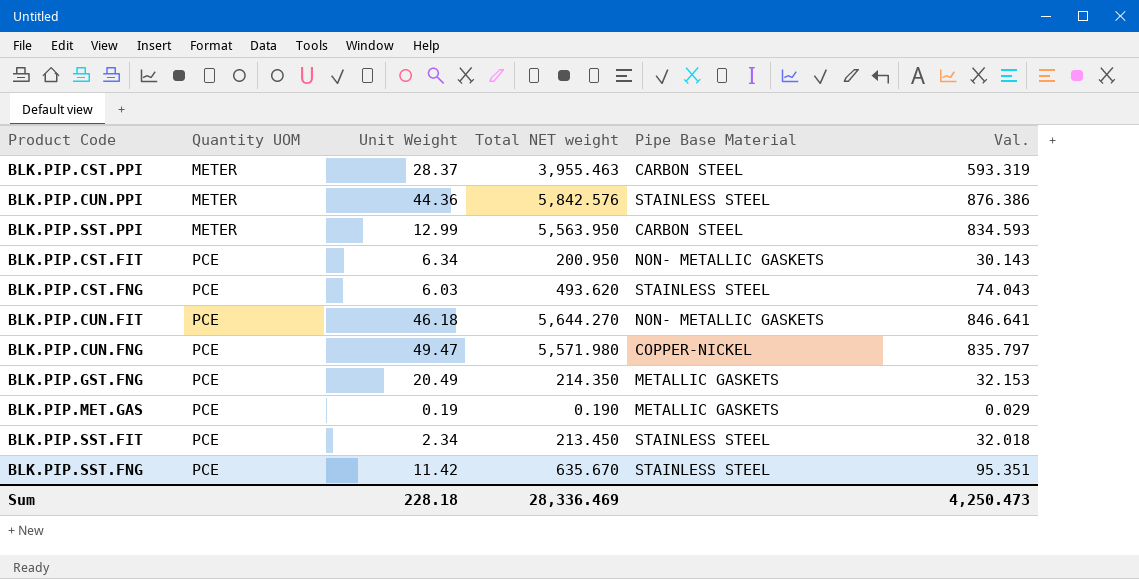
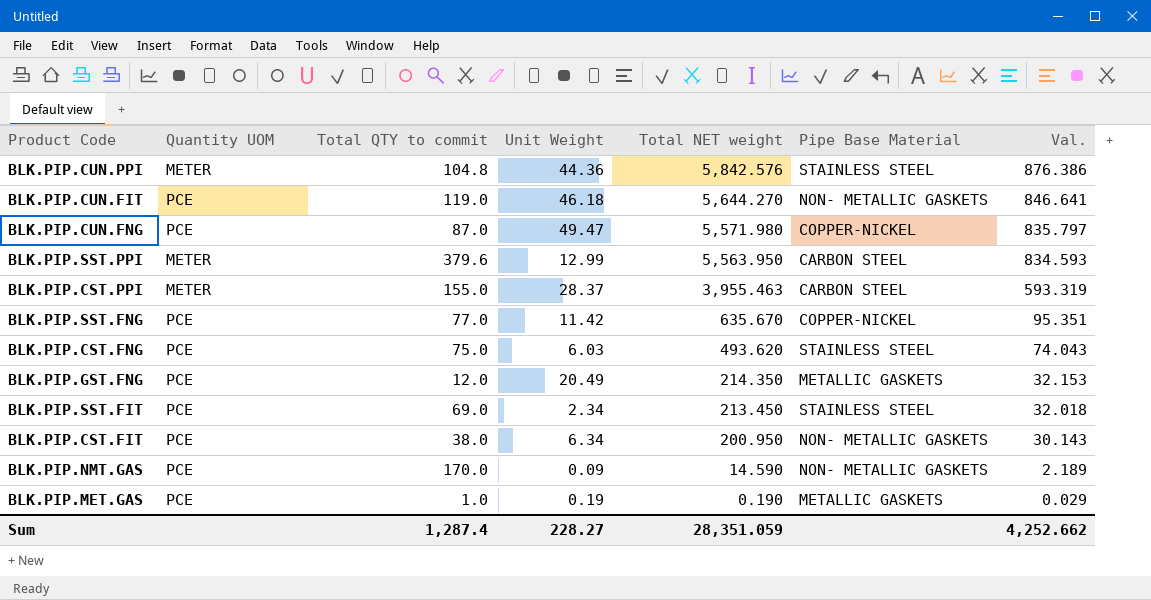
row order: Quantity UOM ascending -> Total NET weight descending
column Total QTY to commit | position: none -> 3
BLK.PIP.SST.FNG | Pipe Base Material: STAINLESS STEEL -> COPPER-NICKEL
row BLK.PIP.NMT.GAS: none -> PCE | 170.0 | 0.09 | 14.590 | NON- METALLIC GASKETS | 2.189
Sum | Unit Weight: 228.18 -> 228.27
Sum | Total NET weight: 28,336.469 -> 28,351.059
Sum | Val.: 4,250.473 -> 4,252.662

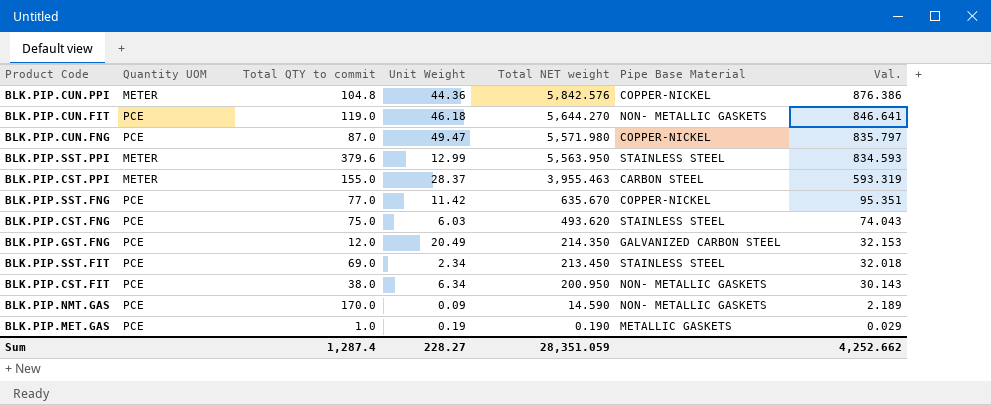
BLK.PIP.CUN.PPI | Pipe Base Material: STAINLESS STEEL -> COPPER-NICKEL
BLK.PIP.SST.PPI | Pipe Base Material: CARBON STEEL -> STAINLESS STEEL
BLK.PIP.GST.FNG | Pipe Base Material: METALLIC GASKETS -> GALVANIZED CARBON STEEL

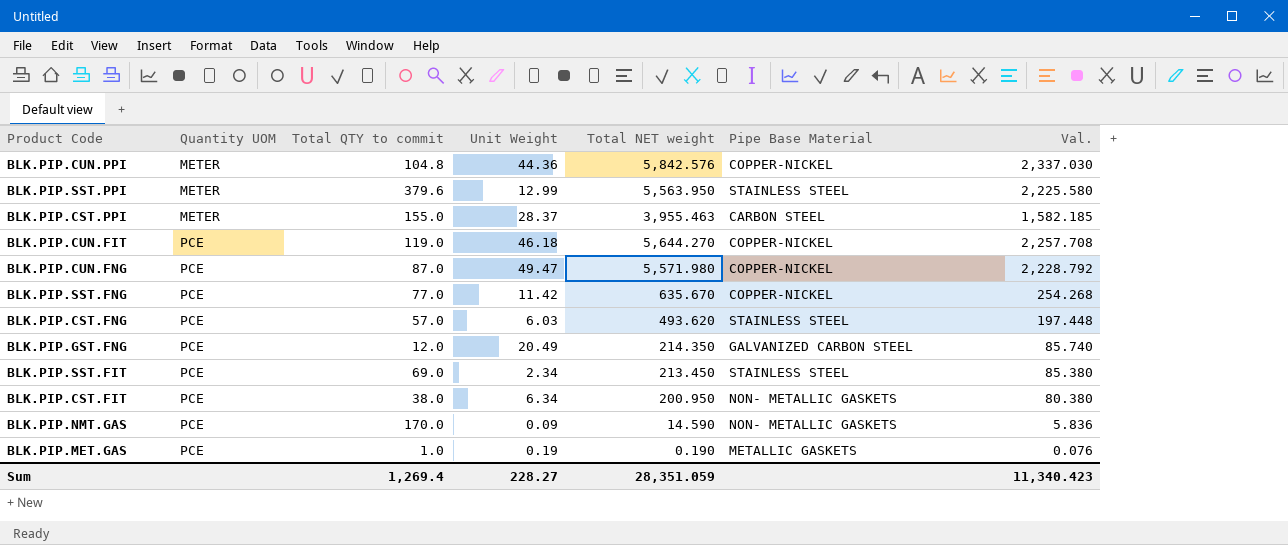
row order: Total NET weight descending -> Quantity UOM ascending
column Val. | formula: [Total NET weight] * 0.15 -> [Total NET weight] * 0.4
BLK.PIP.CUN.FIT | Pipe Base Material: NON- METALLIC GASKETS -> COPPER-NICKEL
BLK.PIP.CST.FNG | Total QTY to commit: 75.0 -> 57.0
Sum | Total QTY to commit: 1,287.4 -> 1,269.4
Sum | Val.: 4,252.662 -> 11,340.423

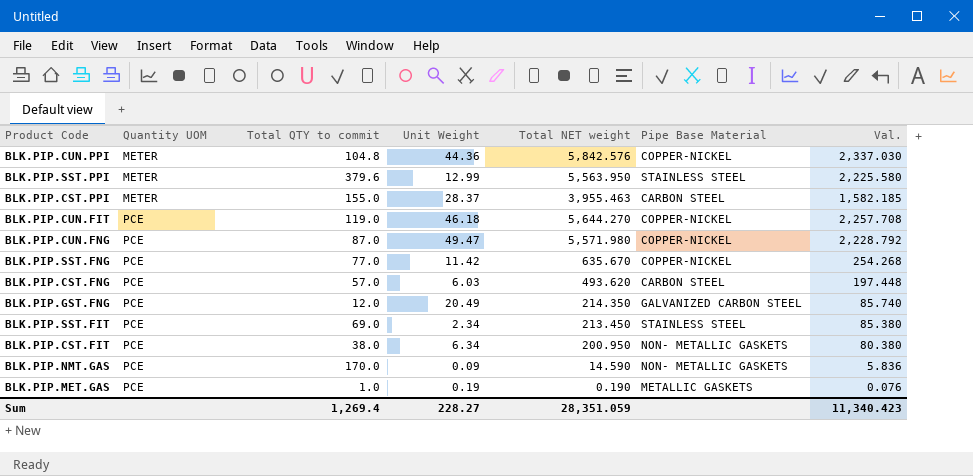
BLK.PIP.CST.FNG | Pipe Base Material: STAINLESS STEEL -> CARBON STEEL

